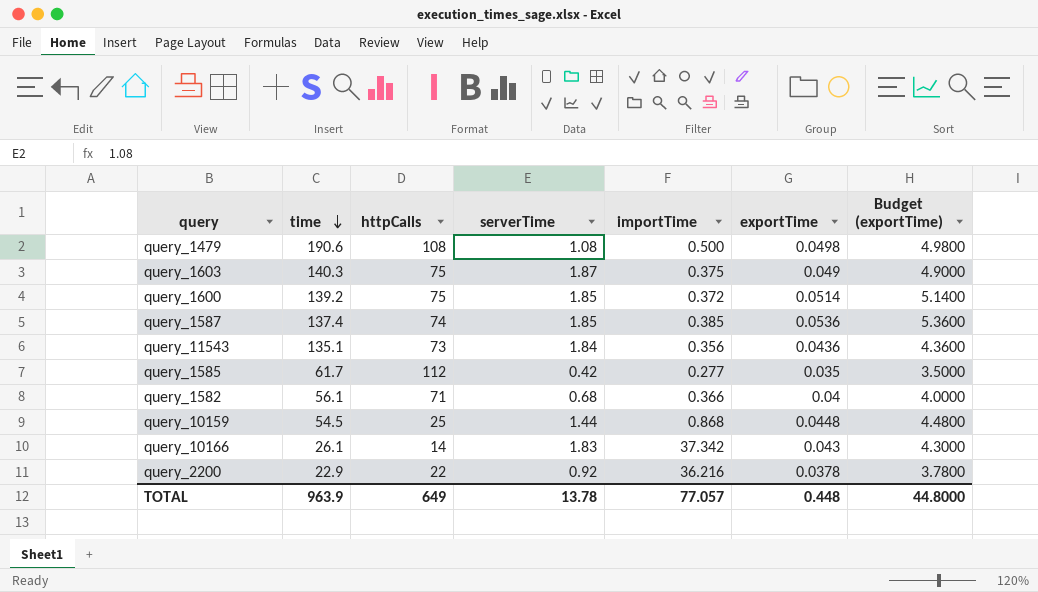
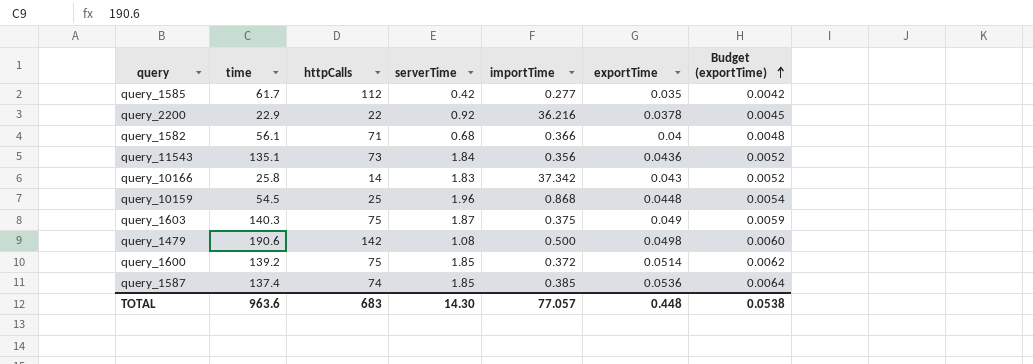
row order: time descending -> Budget (exportTime) ascending
column Budget (exportTime) | formula: [exportTime] * 100 -> [exportTime] * 0.12
query_10166 | time: 26.1 -> 25.8
query_10159 | serverTime: 1.44 -> 1.96
query_1479 | httpCalls: 108 -> 142
TOTAL | time: 963.9 -> 963.6
TOTAL | httpCalls: 649 -> 683
TOTAL | serverTime: 13.78 -> 14.30
TOTAL | Budget (exportTime): 44.8000 -> 0.0538

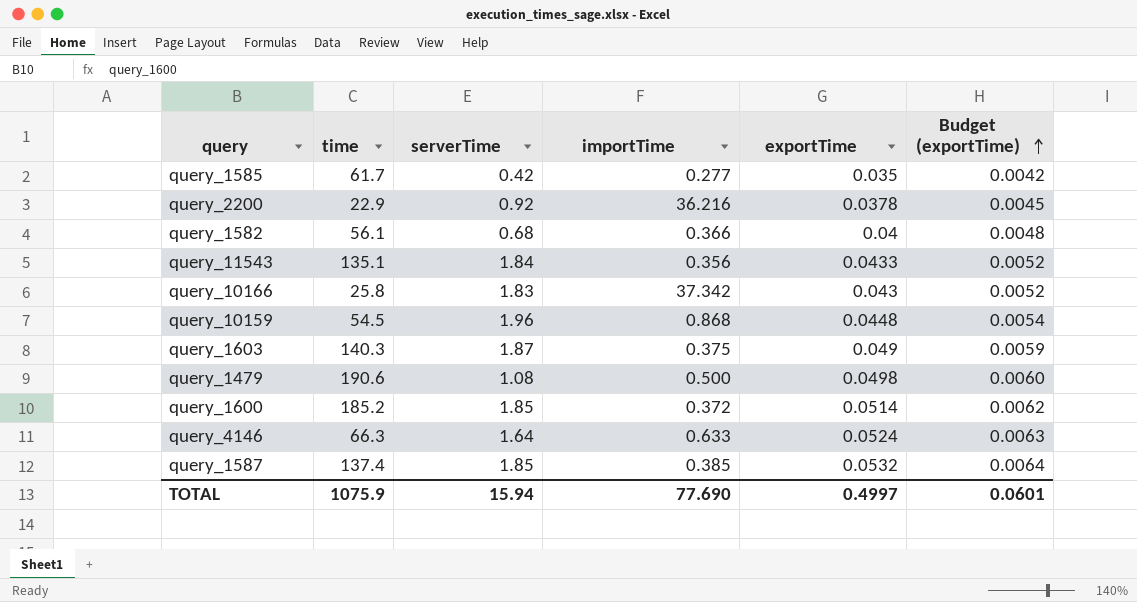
column httpCalls | position: 3 -> none
query_11543 | exportTime: 0.0436 -> 0.0433
query_1600 | time: 139.2 -> 185.2
row query_4146: none -> 66.3 | 1.64 | 0.633 | 0.0524 | 0.0063
query_1587 | exportTime: 0.0536 -> 0.0532
TOTAL | time: 963.6 -> 1075.9
TOTAL | serverTime: 14.30 -> 15.94
TOTAL | importTime: 77.057 -> 77.690
TOTAL | exportTime: 0.448 -> 0.4997
TOTAL | Budget (exportTime): 0.0538 -> 0.0601

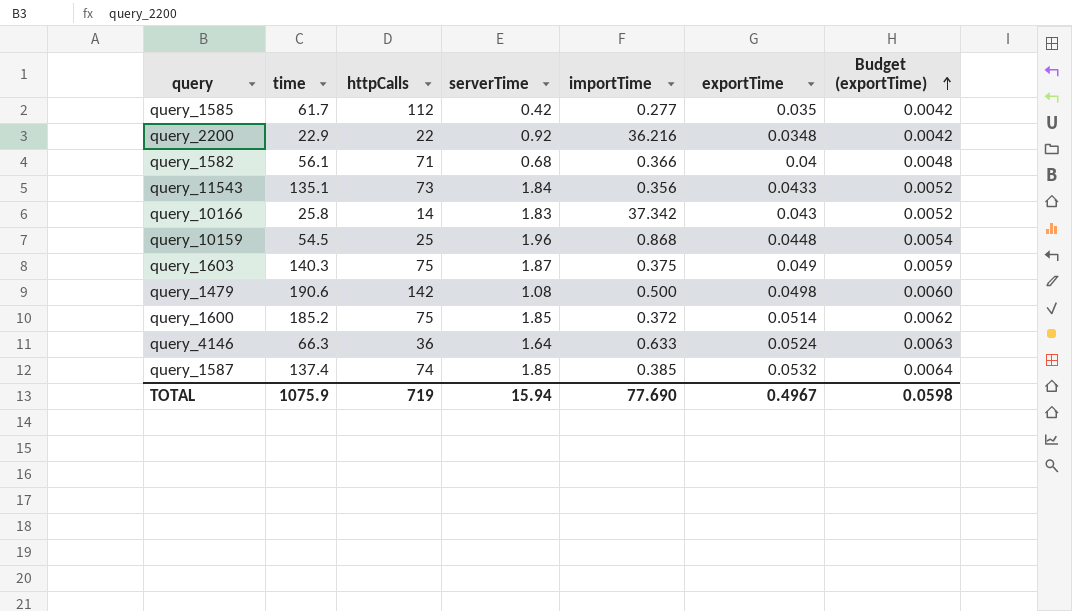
column httpCalls | position: none -> 3
query_2200 | exportTime: 0.0378 -> 0.0348
query_2200 | Budget (exportTime): 0.0045 -> 0.0042
TOTAL | exportTime: 0.4997 -> 0.4967
TOTAL | Budget (exportTime): 0.0601 -> 0.0598

